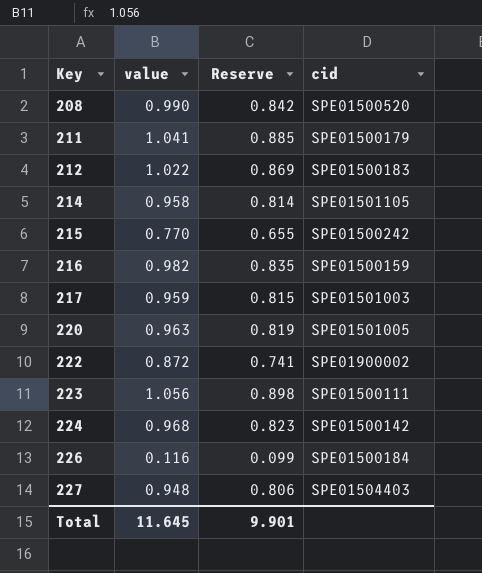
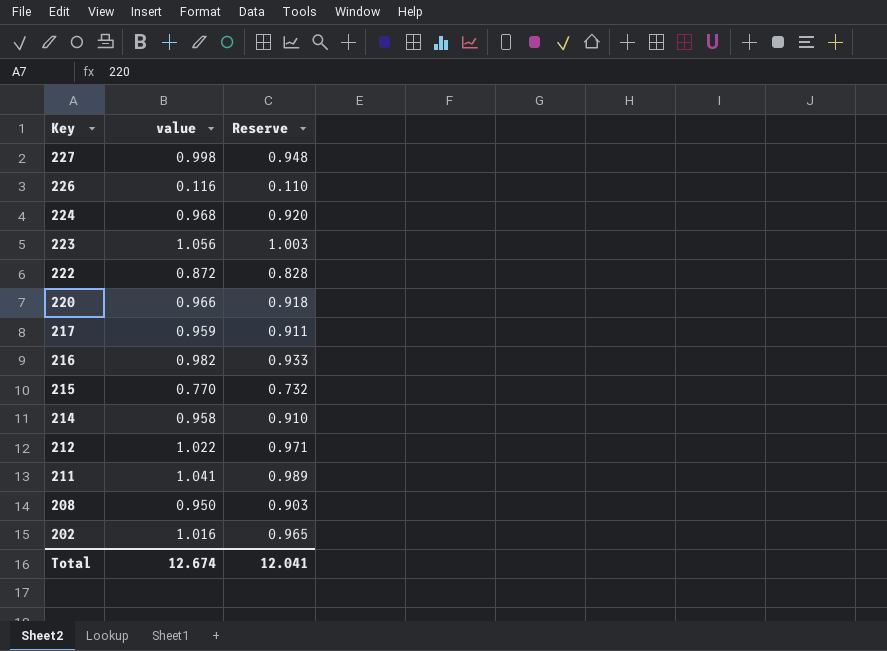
row order: Key ascending -> Key descending
column cid | position: 4 -> none
column Reserve | formula: [value] * 0.85 -> [value] * 0.95
227 | value: 0.948 -> 0.998
220 | value: 0.963 -> 0.966
208 | value: 0.990 -> 0.950
row 202: none -> 1.016 | 0.965
Total | value: 11.645 -> 12.674
Total | Reserve: 9.901 -> 12.041

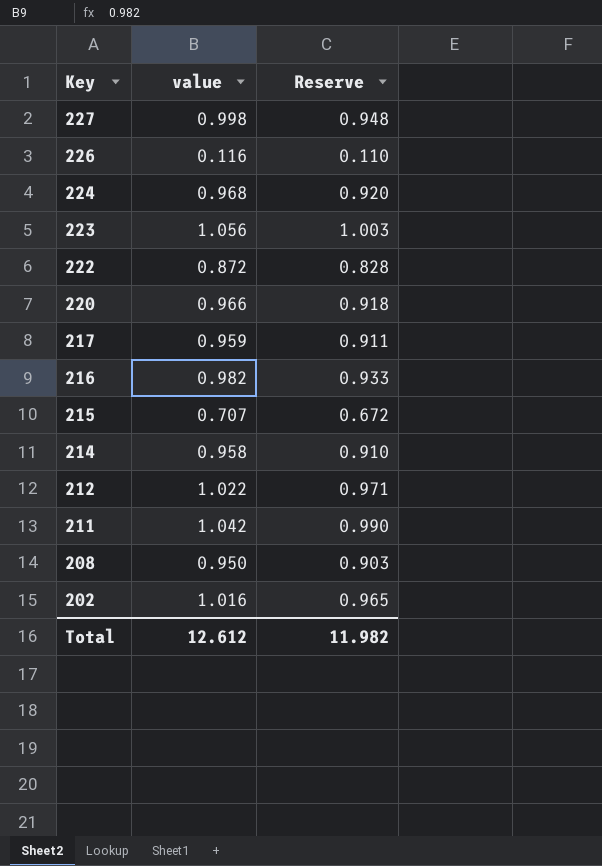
215 | value: 0.770 -> 0.707
215 | Reserve: 0.732 -> 0.672
211 | value: 1.041 -> 1.042
211 | Reserve: 0.989 -> 0.990
Total | value: 12.674 -> 12.612
Total | Reserve: 12.041 -> 11.982

